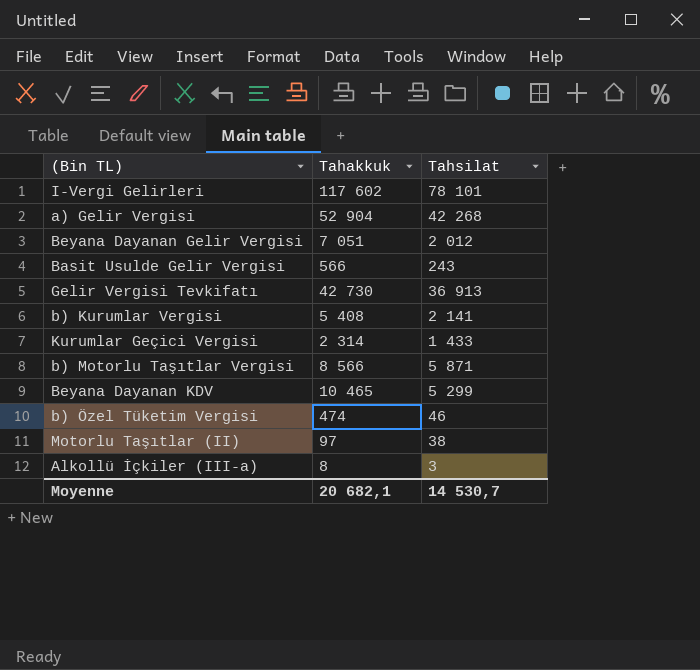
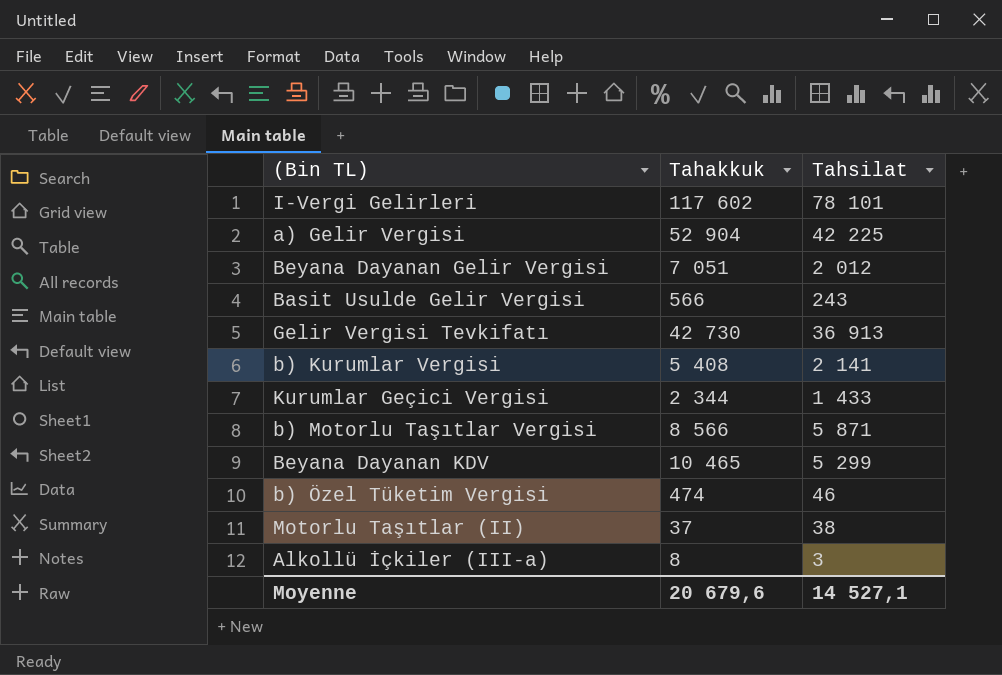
a) Gelir Vergisi | Tahsilat: 42 268 -> 42 225
Kurumlar Geçici Vergisi | Tahakkuk: 2 314 -> 2 344
Motorlu Taşıtlar (II) | Tahakkuk: 97 -> 37
Moyenne | Tahakkuk: 20 682,1 -> 20 679,6
Moyenne | Tahsilat: 14 530,7 -> 14 527,1

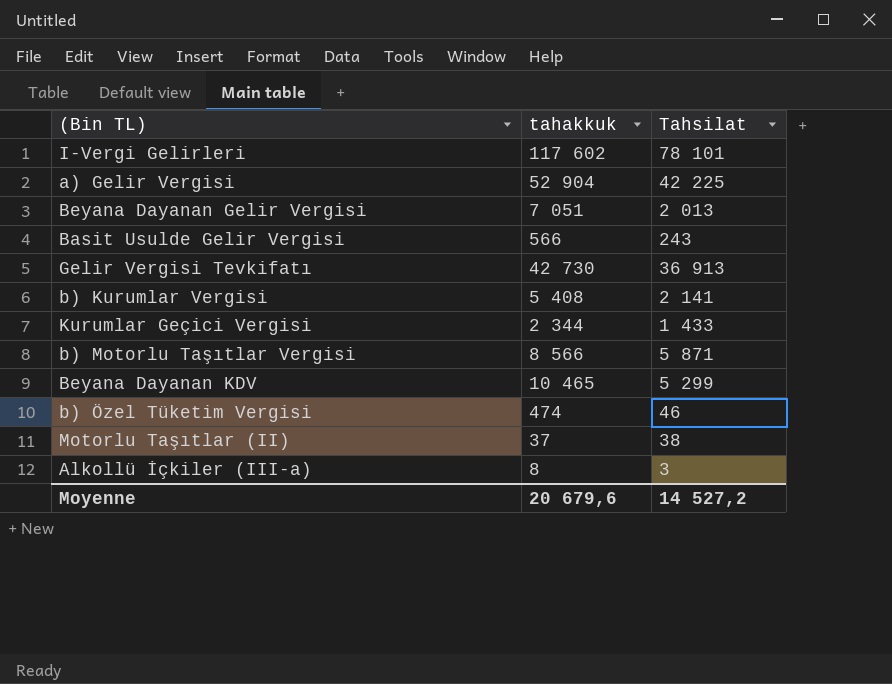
column name: Tahakkuk -> tahakkuk
Beyana Dayanan Gelir Vergisi | Tahsilat: 2 012 -> 2 013
Moyenne | Tahsilat: 14 527,1 -> 14 527,2

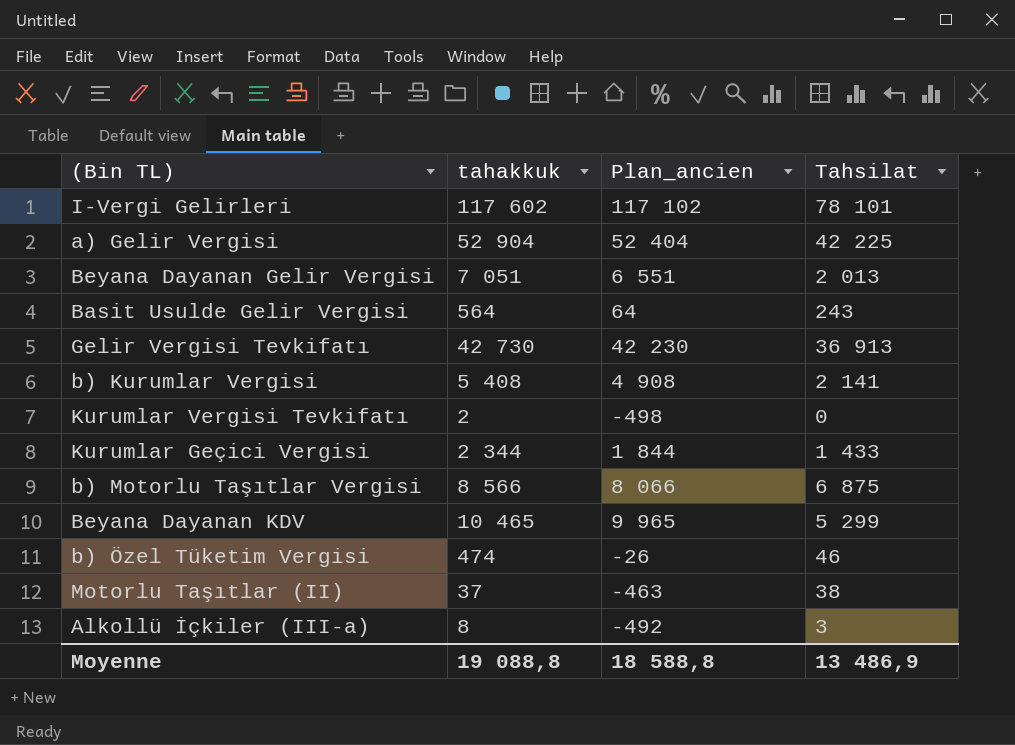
column Plan_ancien | formula: none -> [tahakkuk] - 500
Basit Usulde Gelir Vergisi | tahakkuk: 566 -> 564
row Kurumlar Vergisi Tevkifatı: none -> 2 | -498 | 0
b) Motorlu Taşıtlar Vergisi | Tahsilat: 5 871 -> 6 875
Moyenne | tahakkuk: 20 679,6 -> 19 088,8
Moyenne | Tahsilat: 14 527,2 -> 13 486,9

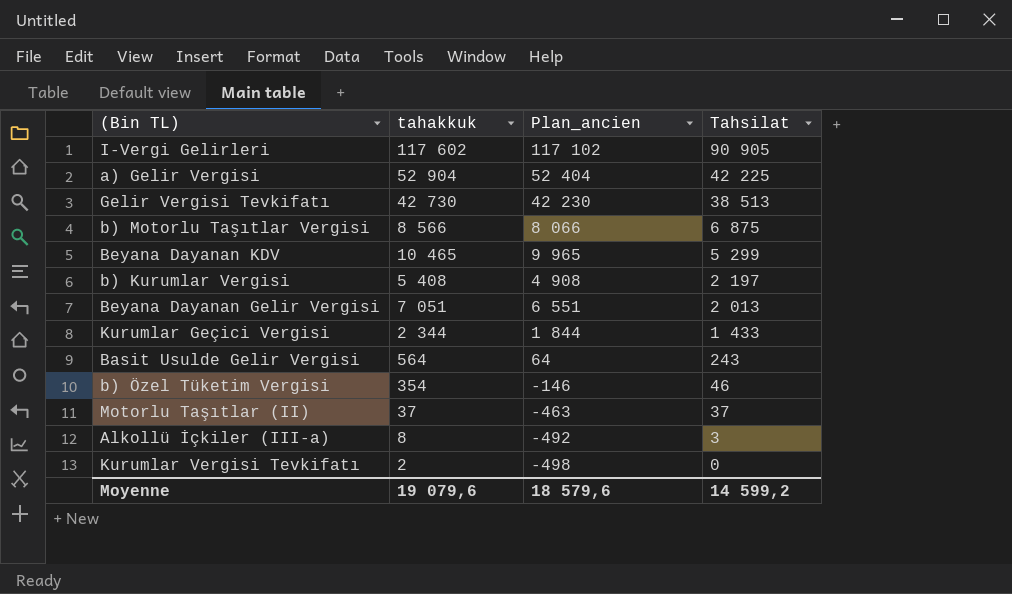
row order: none -> Tahsilat descending
I-Vergi Gelirleri | Tahsilat: 78 101 -> 90 905
Gelir Vergisi Tevkifatı | Tahsilat: 36 913 -> 38 513
b) Kurumlar Vergisi | Tahsilat: 2 141 -> 2 197
b) Özel Tüketim Vergisi | tahakkuk: 474 -> 354
b) Özel Tüketim Vergisi | Plan_ancien: -26 -> -146
Motorlu Taşıtlar (II) | Tahsilat: 38 -> 37
Moyenne | tahakkuk: 19 088,8 -> 19 079,6
Moyenne | Plan_ancien: 18 588,8 -> 18 579,6
Moyenne | Tahsilat: 13 486,9 -> 14 599,2

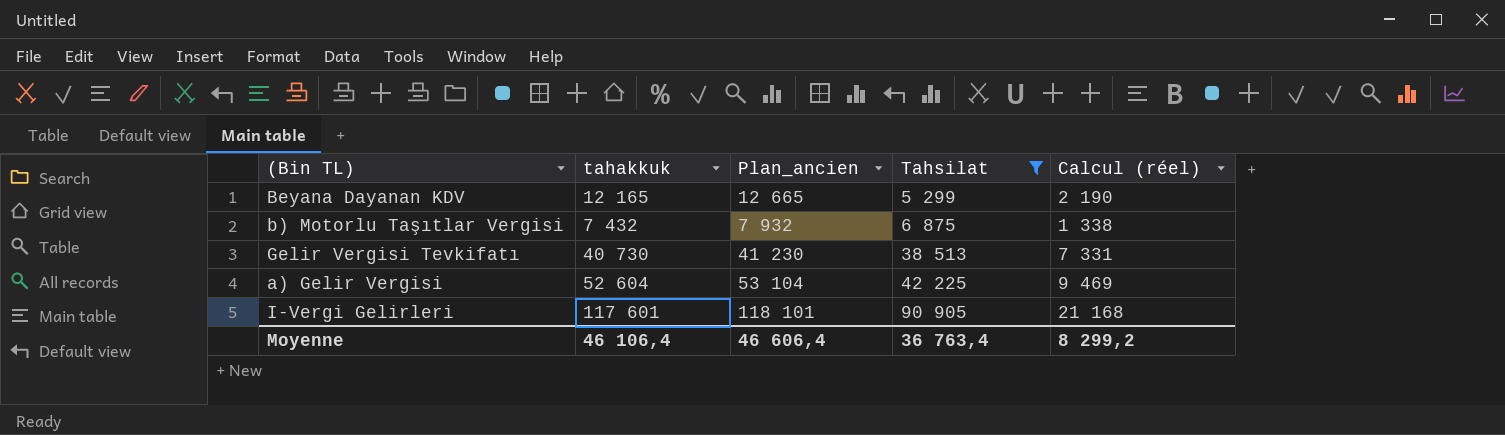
filter: none -> Tahsilat >= 5 299
row order: Tahsilat descending -> Tahsilat ascending
column Plan_ancien | formula: [tahakkuk] - 500 -> [tahakkuk] + 500
column Calcul (réel) | formula: none -> [tahakkuk] * 0,18
Beyana Dayanan KDV | tahakkuk: 10 465 -> 12 165
b) Motorlu Taşıtlar Vergisi | tahakkuk: 8 566 -> 7 432
Gelir Vergisi Tevkifatı | tahakkuk: 42 730 -> 40 730
a) Gelir Vergisi | tahakkuk: 52 904 -> 52 604
I-Vergi Gelirleri | tahakkuk: 117 602 -> 117 601
Moyenne | tahakkuk: 19 079,6 -> 46 106,4
Moyenne | Plan_ancien: 18 579,6 -> 46 606,4
Moyenne | Tahsilat: 14 599,2 -> 36 763,4

